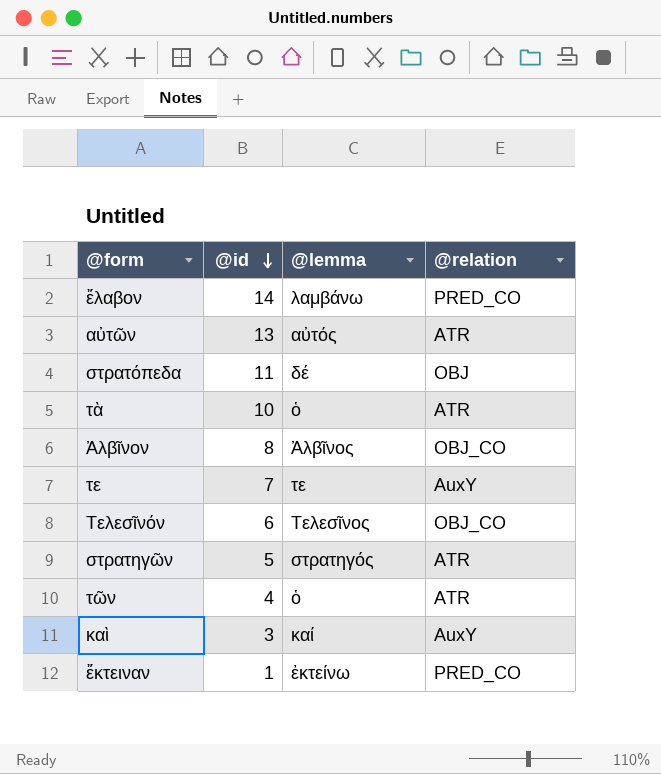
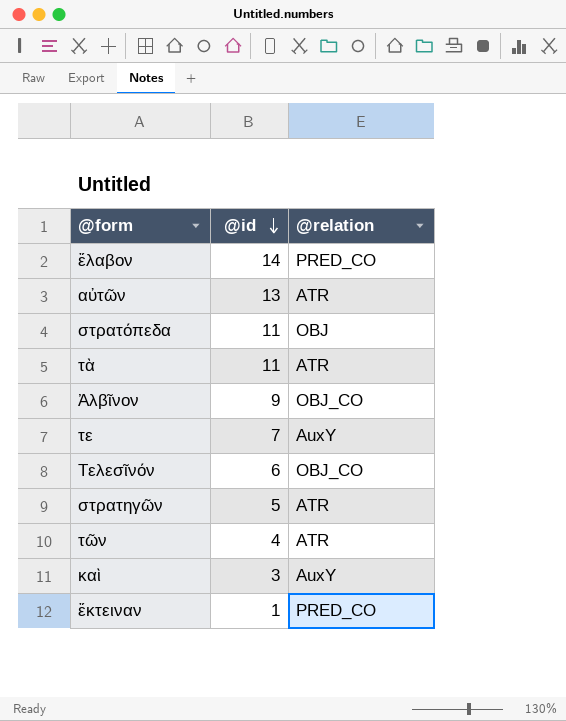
column @lemma | position: 3 -> none
τὰ | @id: 10 -> 11
Ἀλβῖνον | @id: 8 -> 9

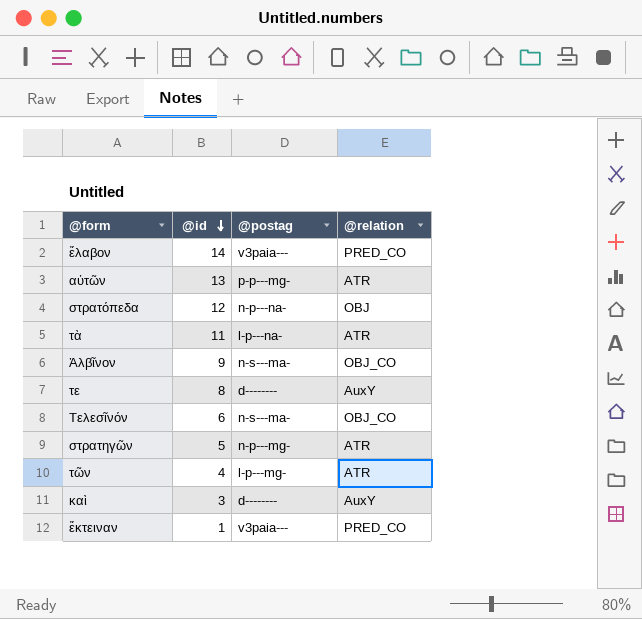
column @postag | position: none -> 3
στρατόπεδα | @id: 11 -> 12
τε | @id: 7 -> 8

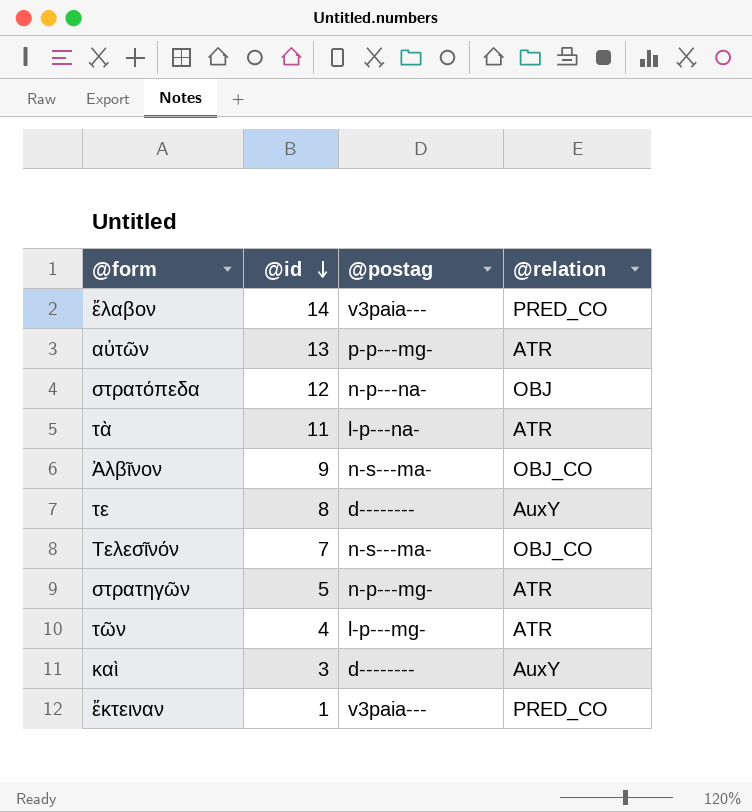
Τελεσῖνόν | @id: 6 -> 7

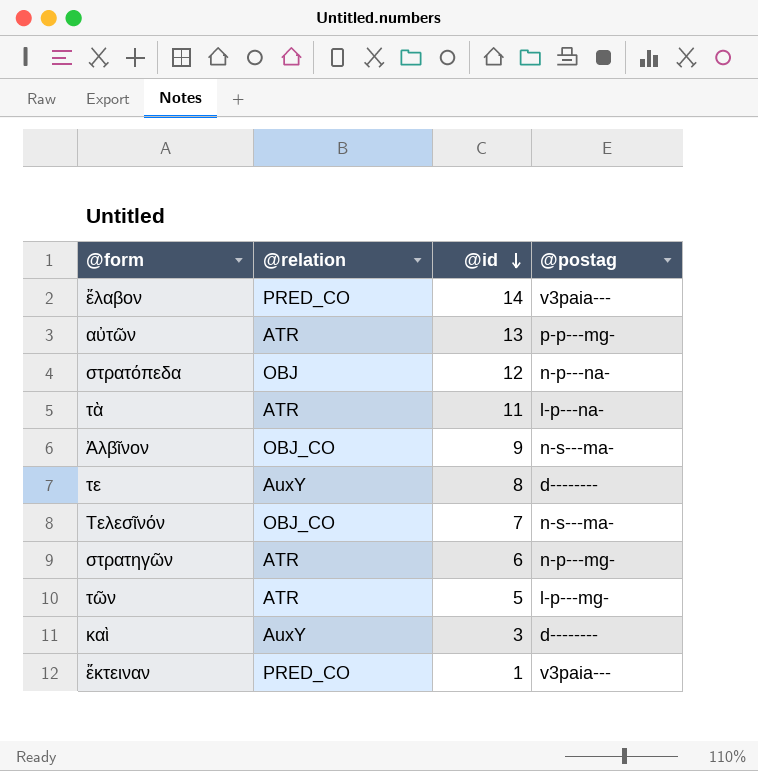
column @relation | position: 4 -> 2
στρατηγῶν | @id: 5 -> 6
τῶν | @id: 4 -> 5

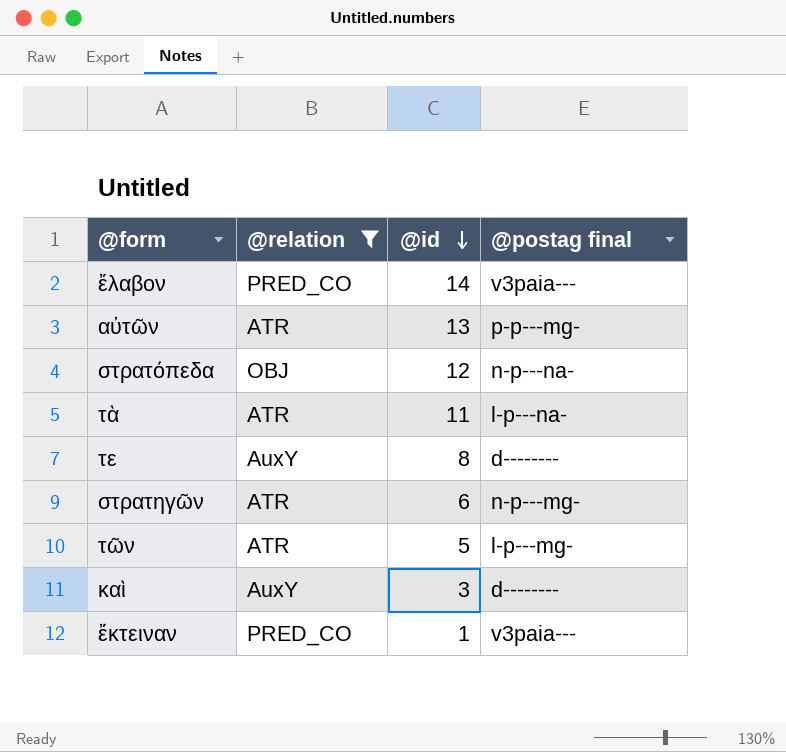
filter: none -> @relation != OBJ_CO
column name: @postag -> @postag final

